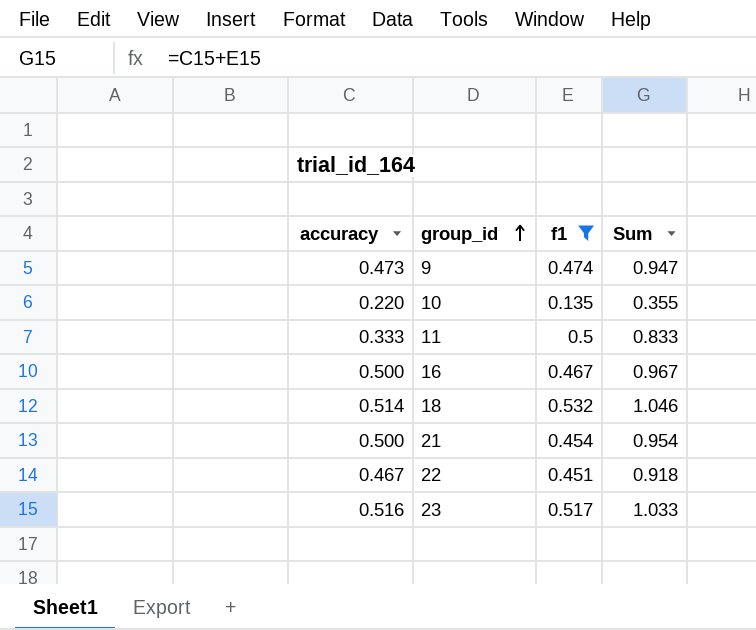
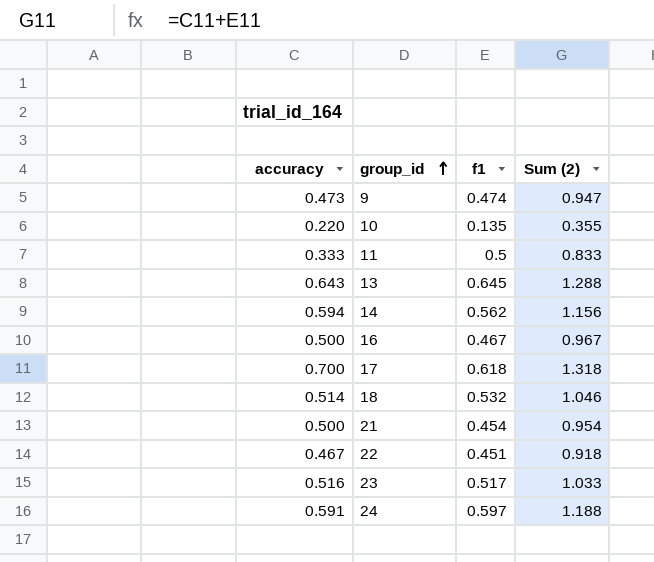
filter: f1 <= 0.532 -> none
column name: Sum -> Sum (2)

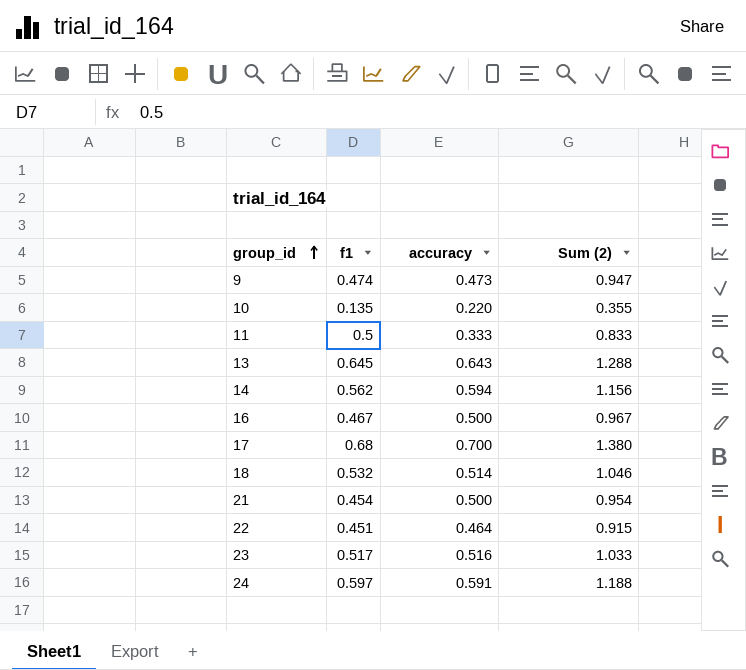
column accuracy | position: 1 -> 3
17 | f1: 0.618 -> 0.68
17 | Sum (2): 1.318 -> 1.380
22 | accuracy: 0.467 -> 0.464
22 | Sum (2): 0.918 -> 0.915

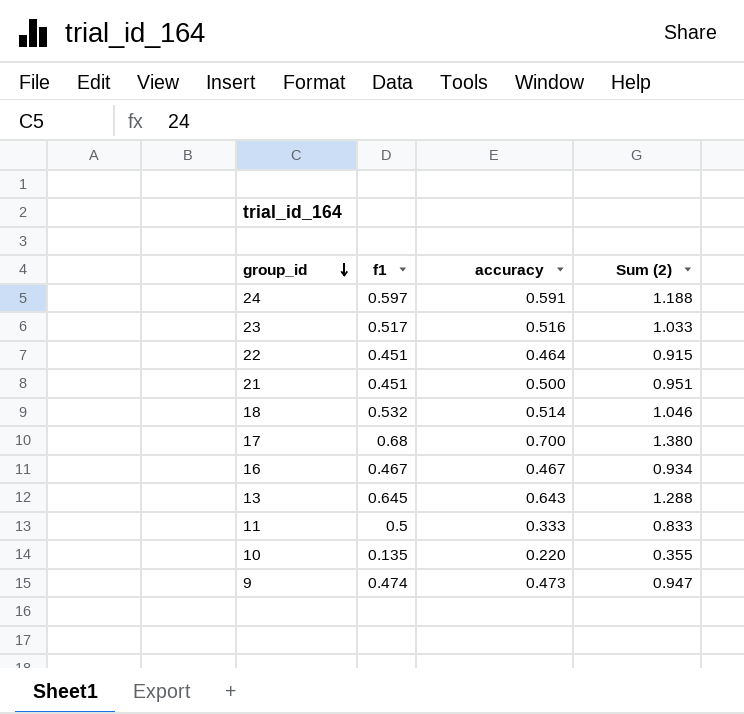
row order: group_id ascending -> group_id descending
row 14: 0.562 | 0.594 | 1.156 -> none
21 | f1: 0.454 -> 0.451
21 | Sum (2): 0.954 -> 0.951
16 | accuracy: 0.500 -> 0.467
16 | Sum (2): 0.967 -> 0.934

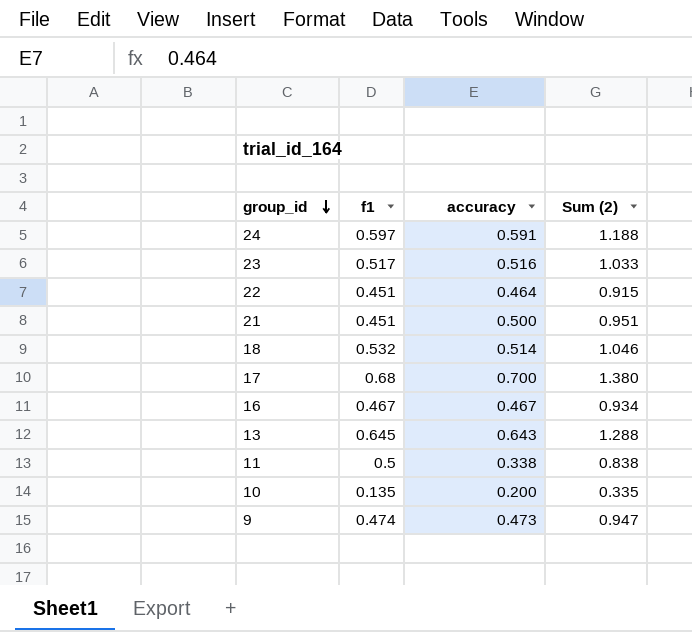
11 | accuracy: 0.333 -> 0.338
11 | Sum (2): 0.833 -> 0.838
10 | accuracy: 0.220 -> 0.200
10 | Sum (2): 0.355 -> 0.335

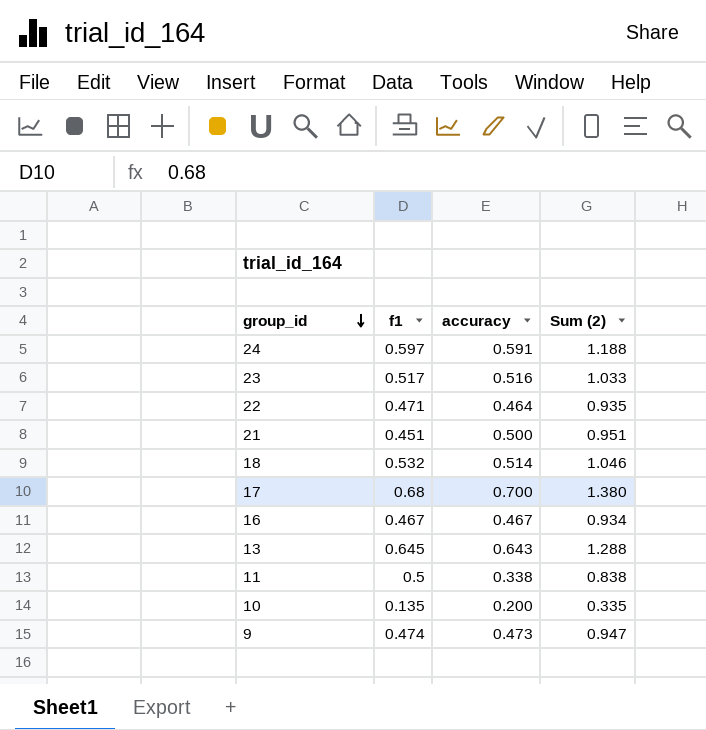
22 | f1: 0.451 -> 0.471
22 | Sum (2): 0.915 -> 0.935

